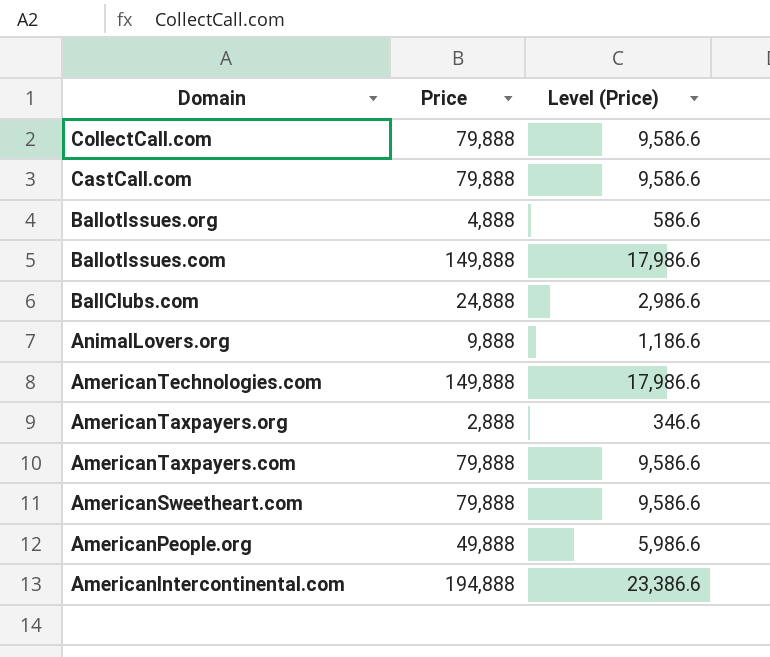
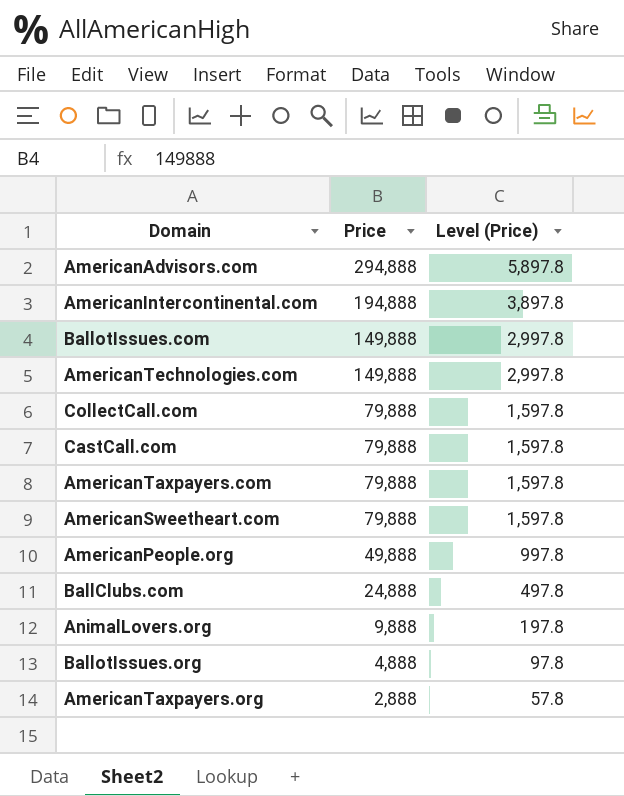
row order: Domain descending -> Price descending
column Level (Price) | formula: [Price] * 0.12 -> [Price] * 0.02
row AmericanAdvisors.com: none -> 294,888 | 5,897.8

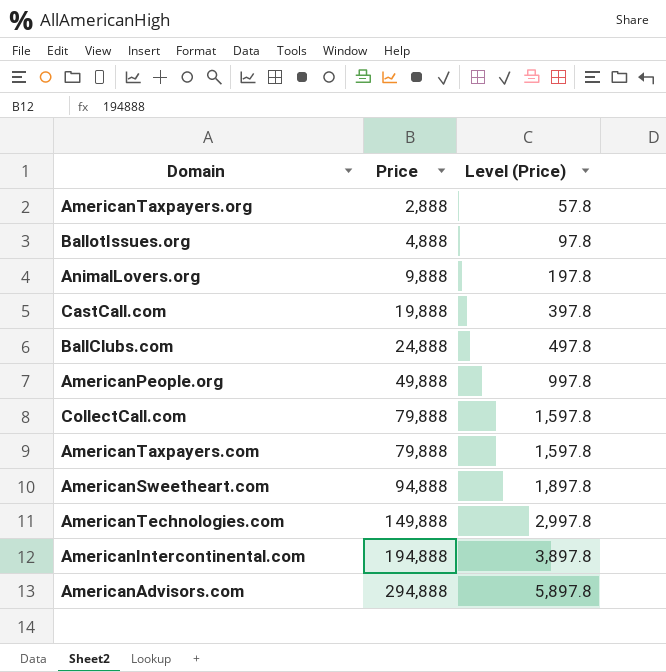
row order: Price descending -> Price ascending
row BallotIssues.com: 149,888 | 2,997.8 -> none
CastCall.com | Price: 79,888 -> 19,888
CastCall.com | Level (Price): 1,597.8 -> 397.8
AmericanSweetheart.com | Price: 79,888 -> 94,888
AmericanSweetheart.com | Level (Price): 1,597.8 -> 1,897.8

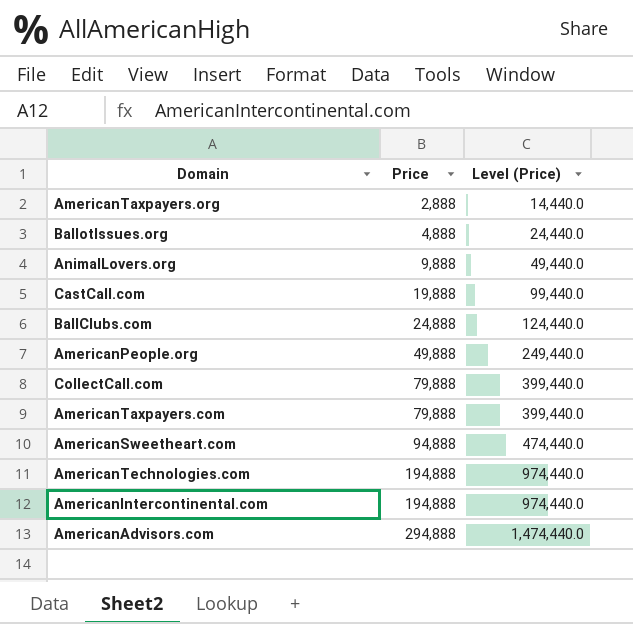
column Level (Price) | formula: [Price] * 0.02 -> [Price] * 5
AmericanTechnologies.com | Price: 149,888 -> 194,888

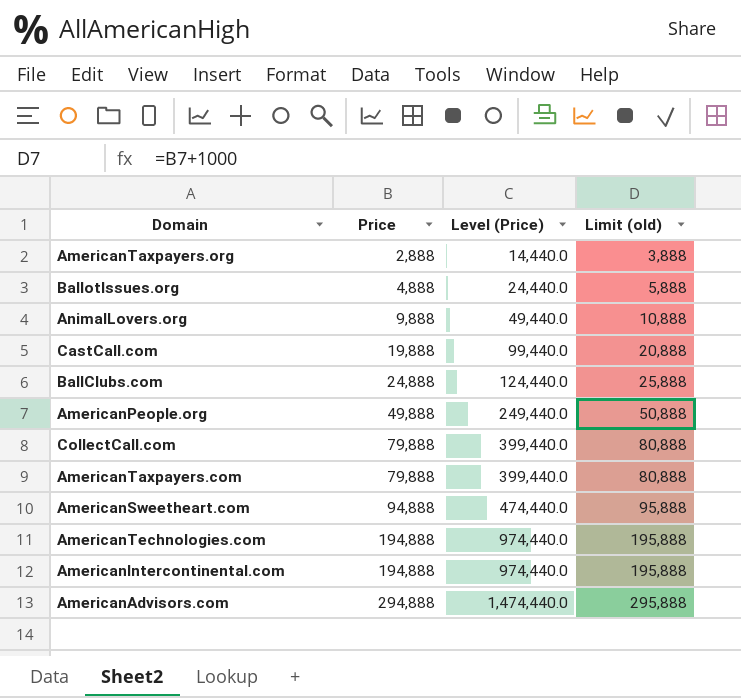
column Limit (old) | formula: none -> [Price] + 1000

